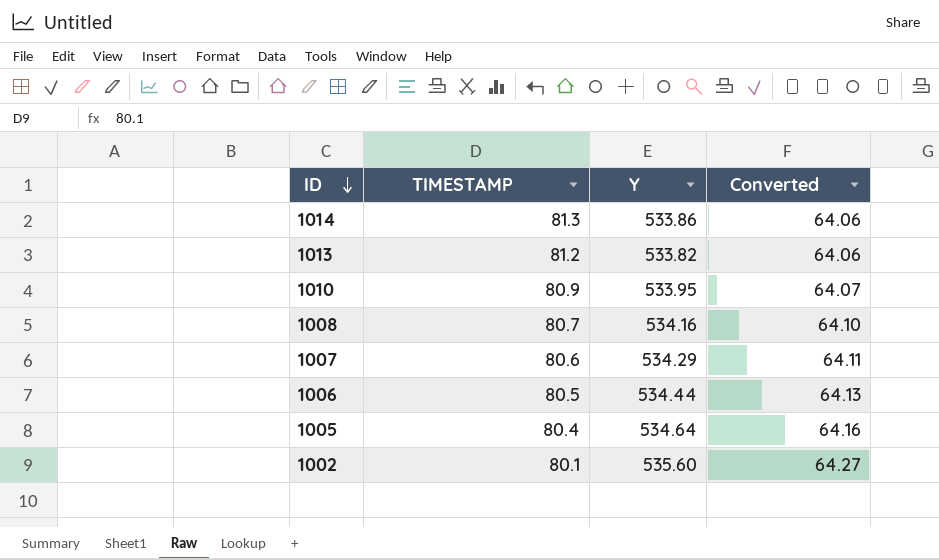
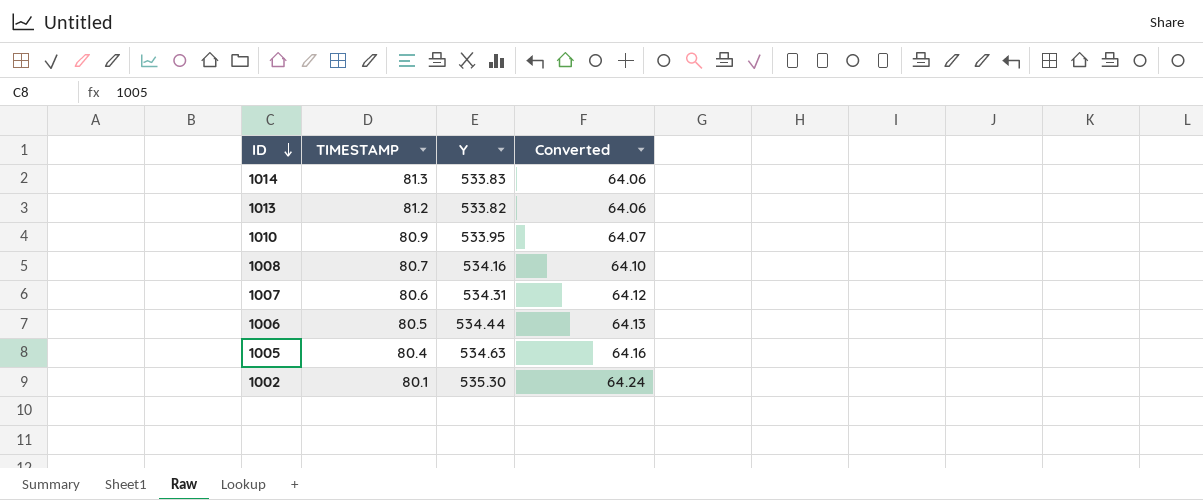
1014 | Y: 533.86 -> 533.83
1007 | Y: 534.29 -> 534.31
1007 | Converted: 64.11 -> 64.12
1005 | Y: 534.64 -> 534.63
1002 | Y: 535.60 -> 535.30
1002 | Converted: 64.27 -> 64.24

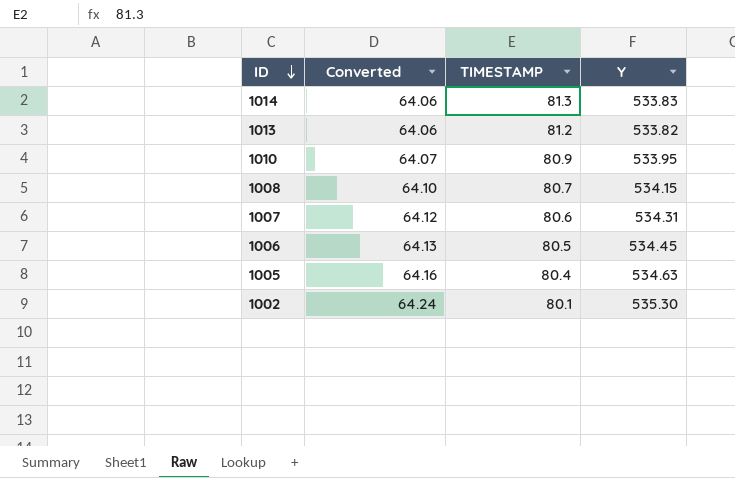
column Converted | position: 4 -> 2
1008 | Y: 534.16 -> 534.15
1006 | Y: 534.44 -> 534.45

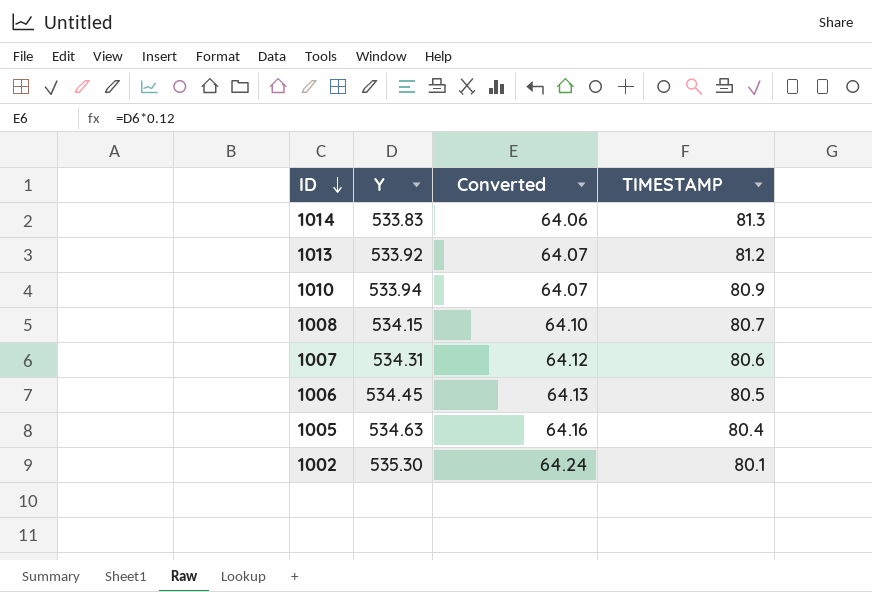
column Y | position: 4 -> 2
1013 | Y: 533.82 -> 533.92
1013 | Converted: 64.06 -> 64.07
1010 | Y: 533.95 -> 533.94

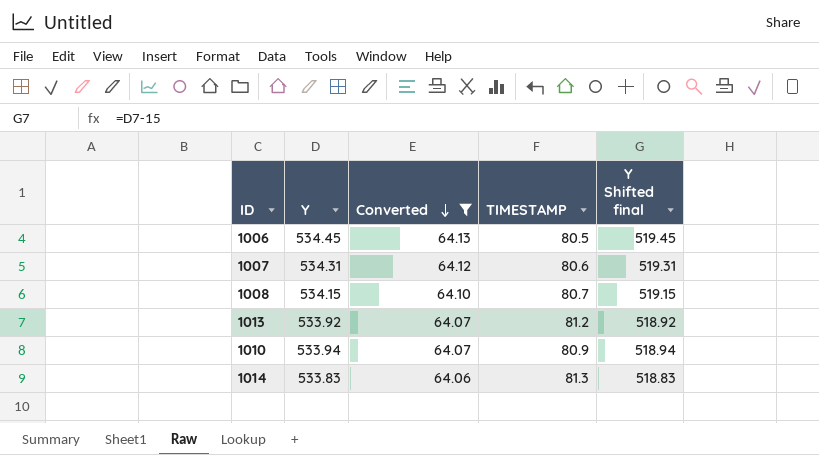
filter: none -> Converted <= 64.13
row order: ID descending -> Converted descending
column Y Shifted final | formula: none -> [Y] - 15

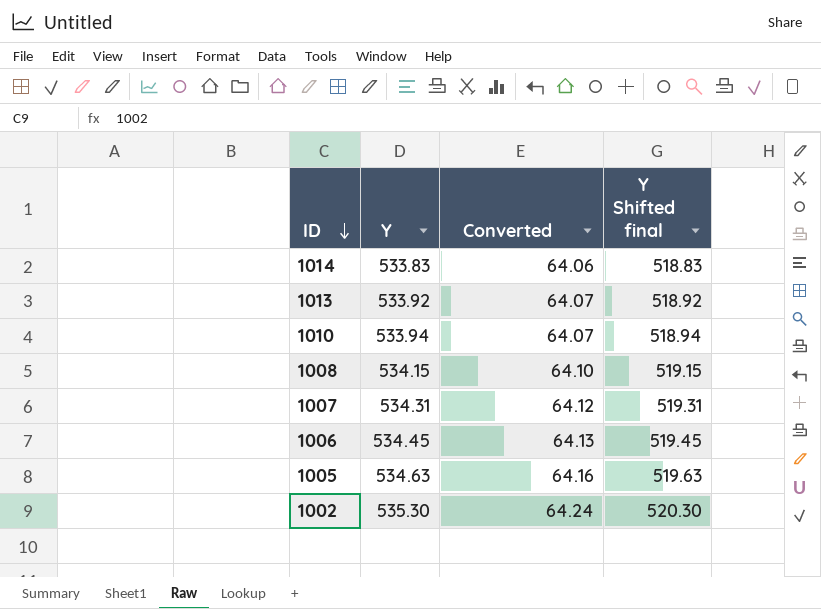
filter: Converted <= 64.13 -> none
row order: Converted descending -> ID descending
column TIMESTAMP | position: 4 -> none

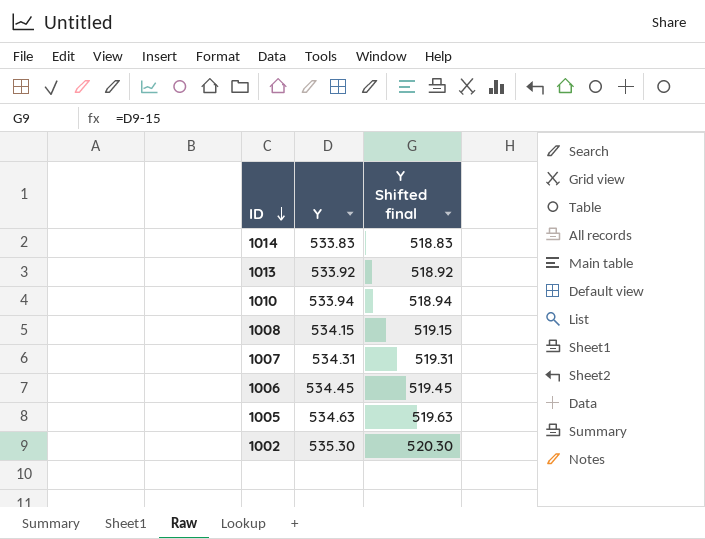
column Converted | formula: [Y] * 0.12 -> none

